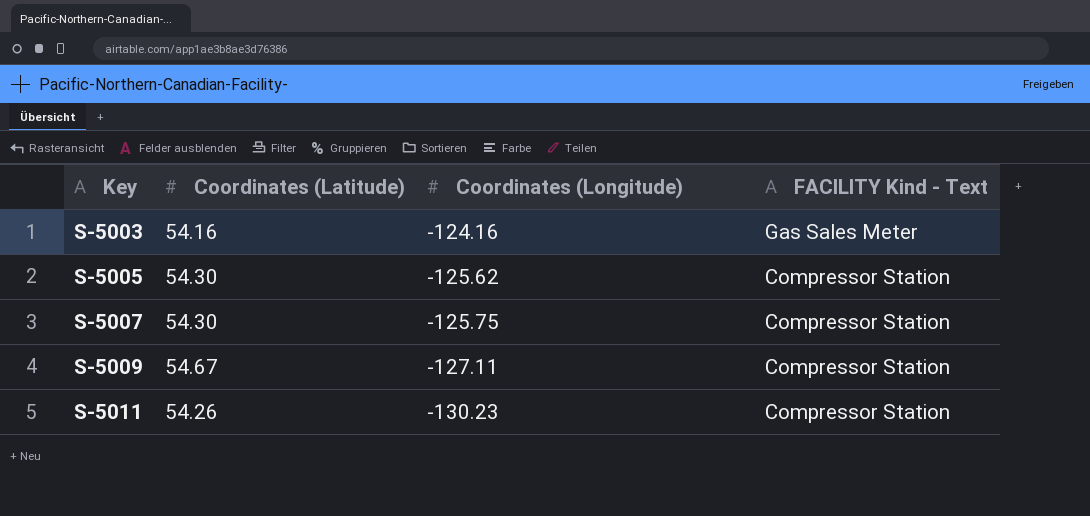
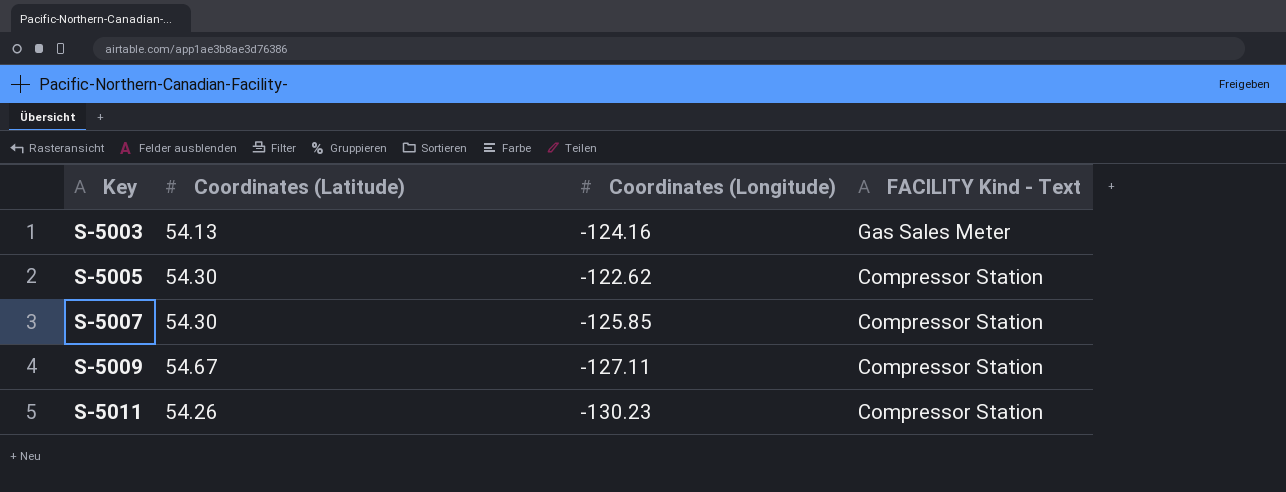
S-5003 | Coordinates (Latitude): 54.16 -> 54.13
S-5005 | Coordinates (Longitude): -125.62 -> -122.62
S-5007 | Coordinates (Longitude): -125.75 -> -125.85

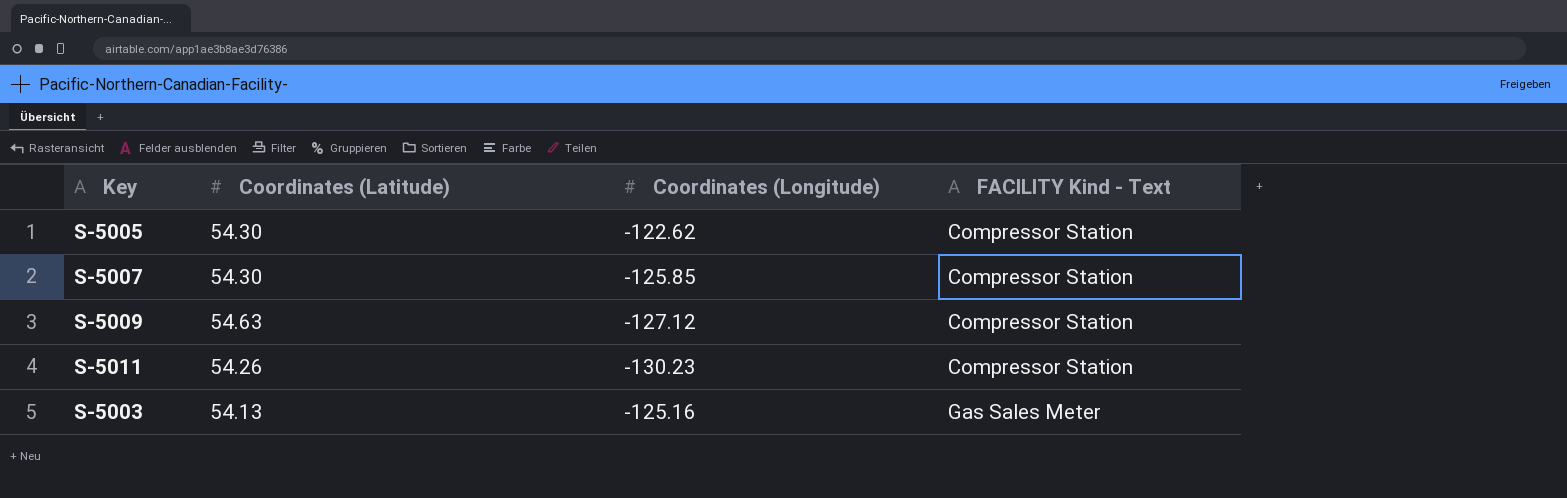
row order: Key ascending -> FACILITY Kind - Text ascending
S-5009 | Coordinates (Latitude): 54.67 -> 54.63
S-5009 | Coordinates (Longitude): -127.11 -> -127.12
S-5003 | Coordinates (Longitude): -124.16 -> -125.16

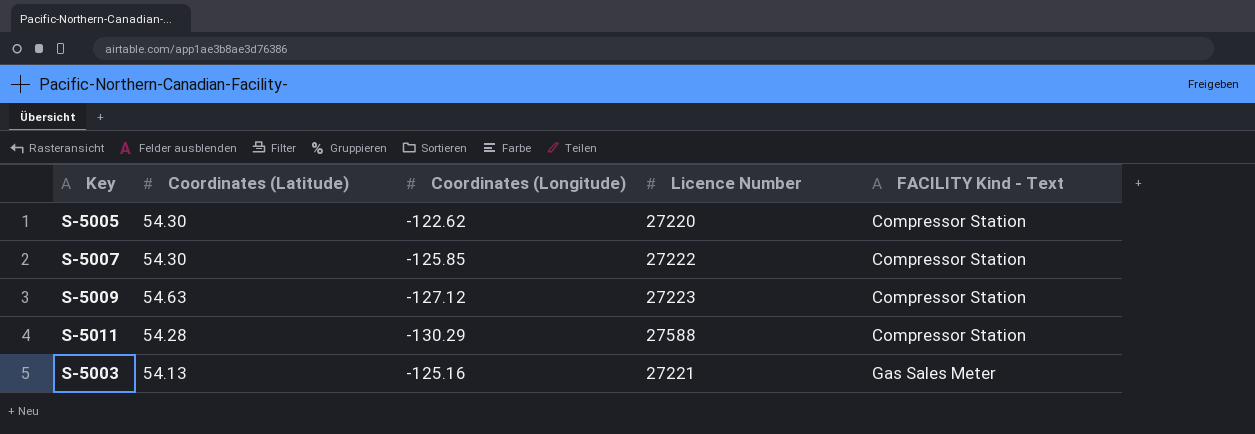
column Licence Number | position: none -> 4
S-5011 | Coordinates (Latitude): 54.26 -> 54.28
S-5011 | Coordinates (Longitude): -130.23 -> -130.29

